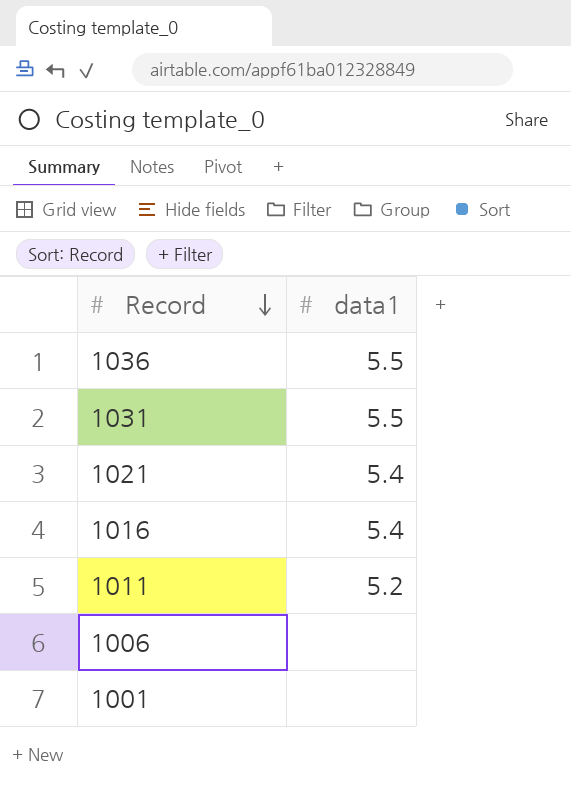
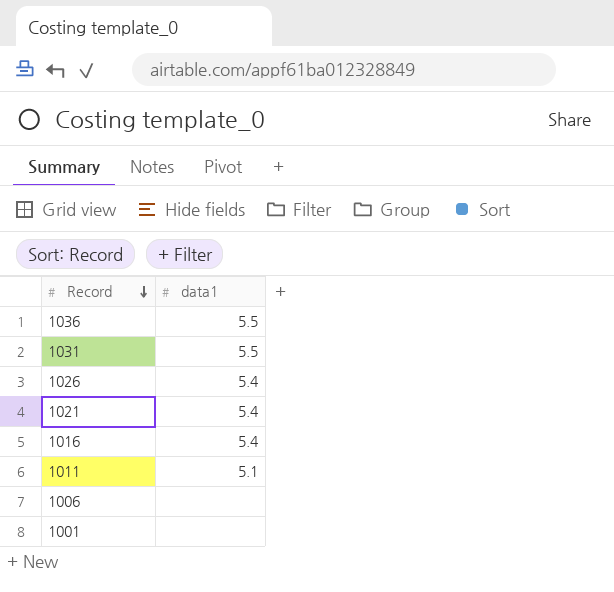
row 1026: none -> 5.4
1011 | data1: 5.2 -> 5.1

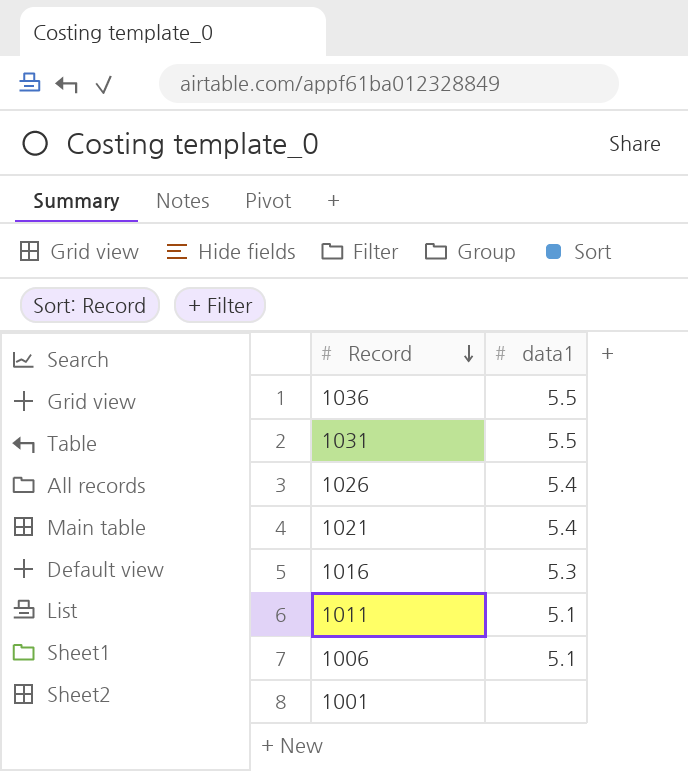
1016 | data1: 5.4 -> 5.3
1006 | data1: none -> 5.1

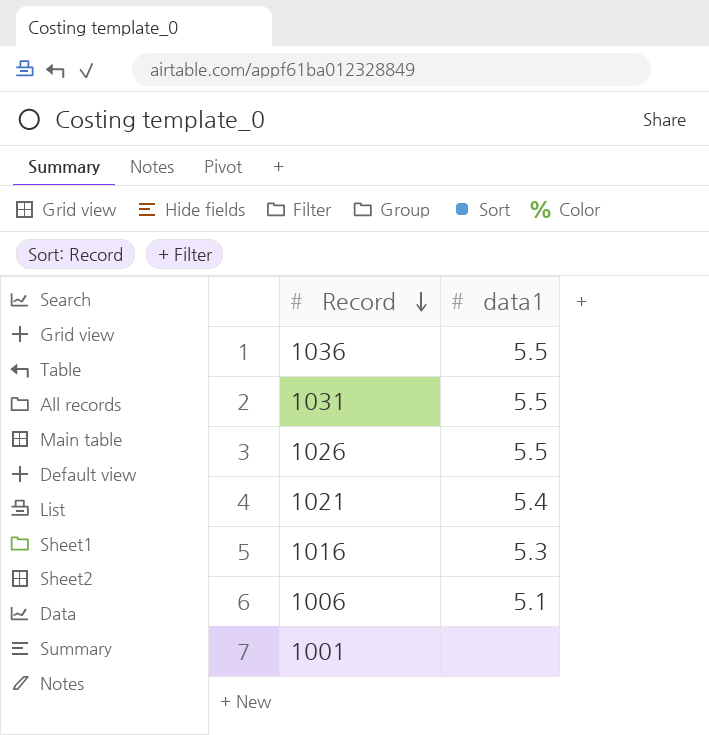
row 1011: 5.1 -> none
1026 | data1: 5.4 -> 5.5

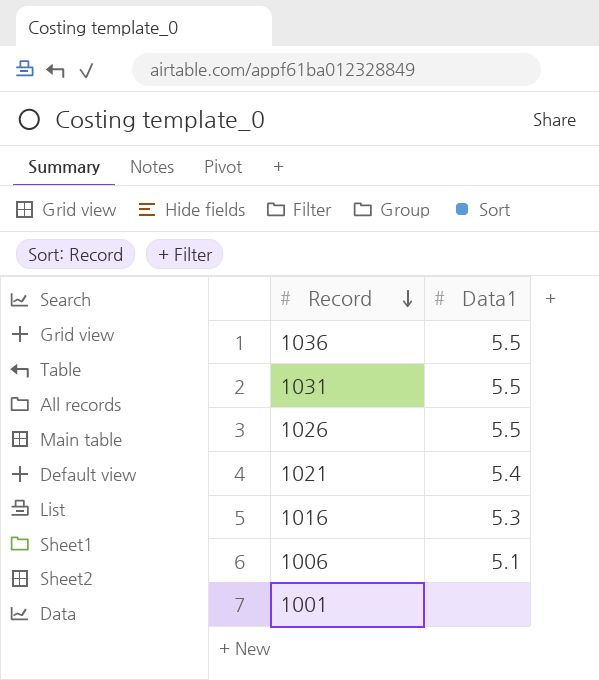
column name: data1 -> Data1

